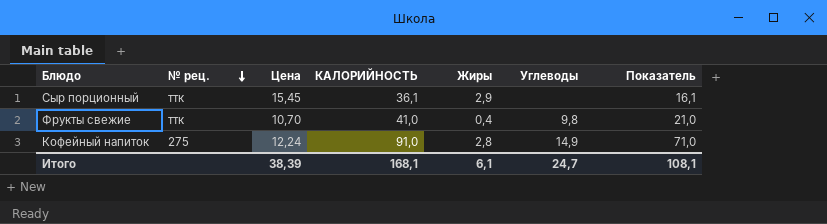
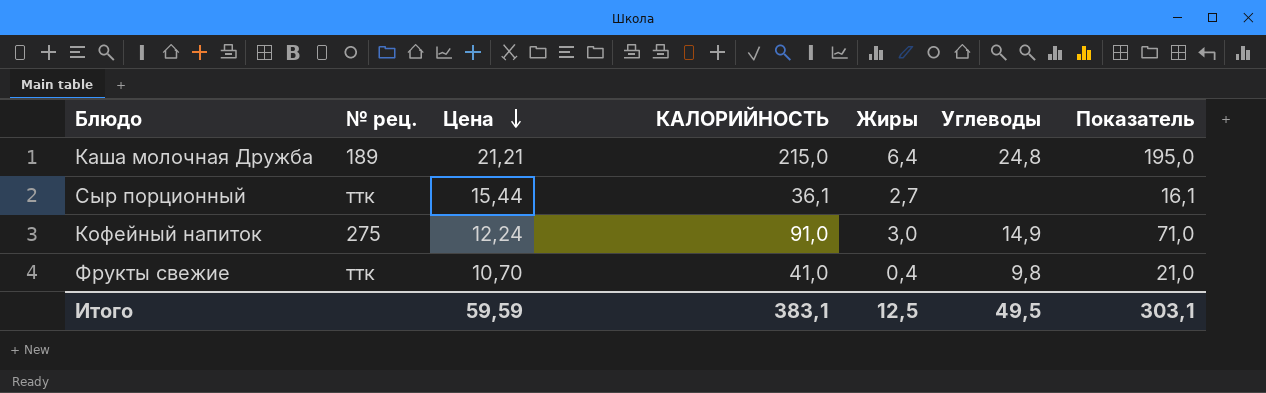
row order: № рец. descending -> Цена descending
row Каша молочная Дружба: none -> 189 | 21,21 | 215,0 | 6,4 | 24,8 | 195,0
Сыр порционный | Цена: 15,45 -> 15,44
Сыр порционный | Жиры: 2,9 -> 2,7
Кофейный напиток | Жиры: 2,8 -> 3,0
Итого | Цена: 38,39 -> 59,59
Итого | КАЛОРИЙНОСТЬ: 168,1 -> 383,1
Итого | Жиры: 6,1 -> 12,5
Итого | Углеводы: 24,7 -> 49,5
Итого | Показатель: 108,1 -> 303,1

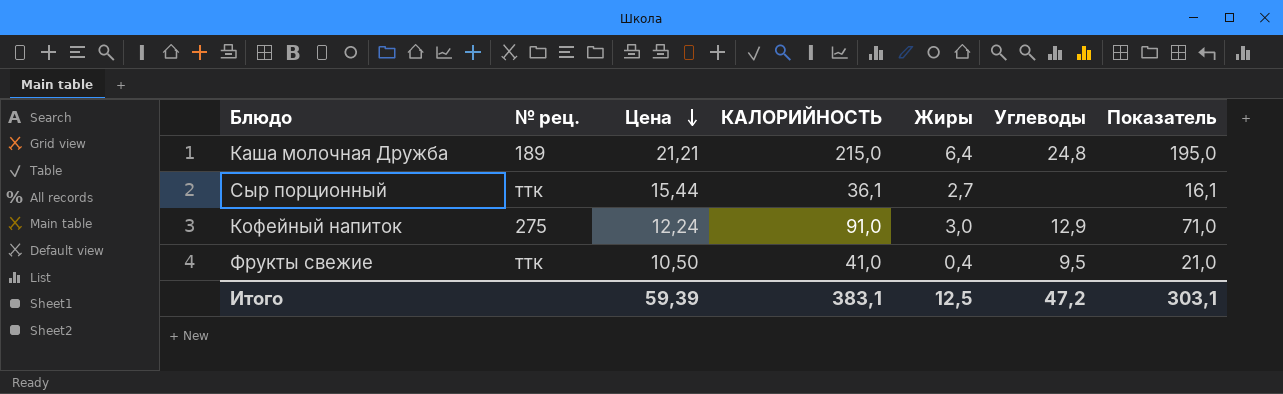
Кофейный напиток | Углеводы: 14,9 -> 12,9
Фрукты свежие | Цена: 10,70 -> 10,50
Фрукты свежие | Углеводы: 9,8 -> 9,5
Итого | Цена: 59,59 -> 59,39
Итого | Углеводы: 49,5 -> 47,2

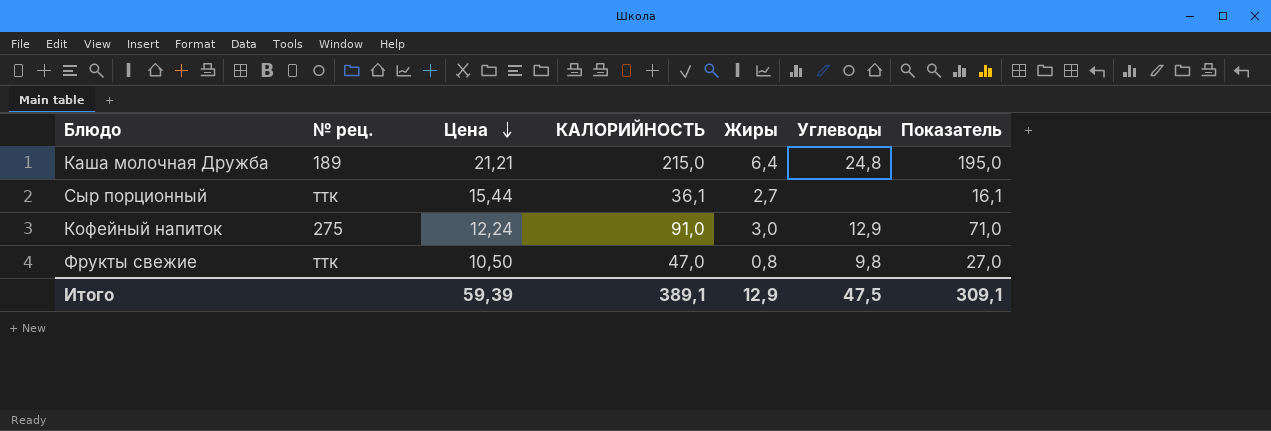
Фрукты свежие | КАЛОРИЙНОСТЬ: 41,0 -> 47,0
Фрукты свежие | Жиры: 0,4 -> 0,8
Фрукты свежие | Углеводы: 9,5 -> 9,8
Фрукты свежие | Показатель: 21,0 -> 27,0
Итого | КАЛОРИЙНОСТЬ: 383,1 -> 389,1
Итого | Жиры: 12,5 -> 12,9
Итого | Углеводы: 47,2 -> 47,5
Итого | Показатель: 303,1 -> 309,1

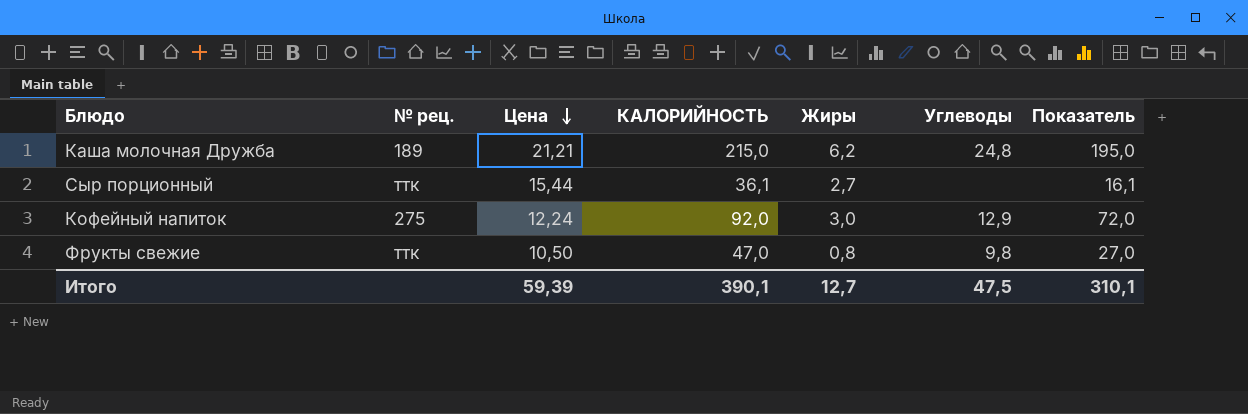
Каша молочная Дружба | Жиры: 6,4 -> 6,2
Кофейный напиток | КАЛОРИЙНОСТЬ: 91,0 -> 92,0
Кофейный напиток | Показатель: 71,0 -> 72,0
Итого | КАЛОРИЙНОСТЬ: 389,1 -> 390,1
Итого | Жиры: 12,9 -> 12,7
Итого | Показатель: 309,1 -> 310,1

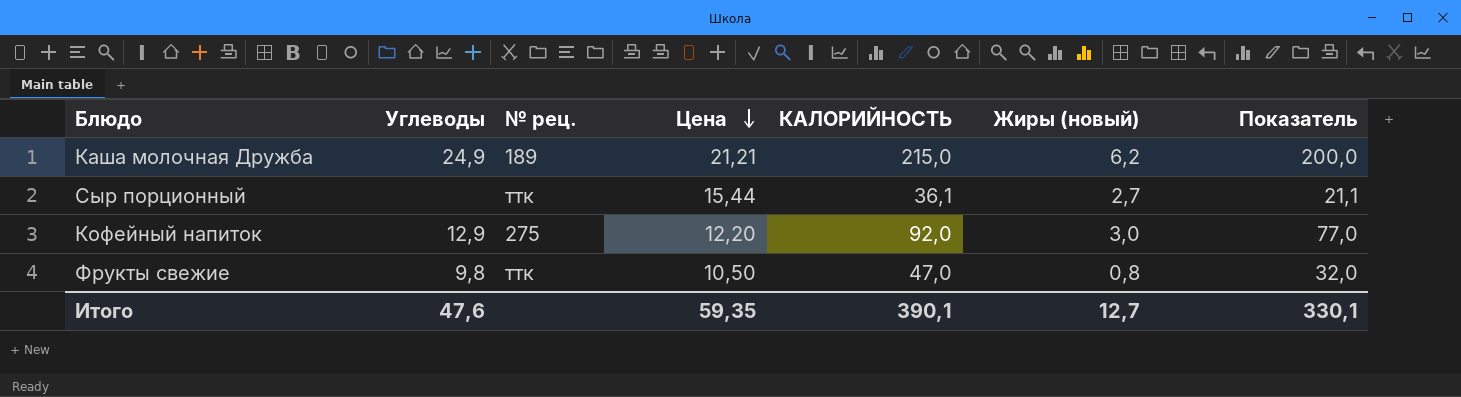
column Углеводы | position: 6 -> 2
column name: Жиры -> Жиры (новый)
column Показатель | formula: [КАЛОРИЙНОСТЬ] - 20 -> [КАЛОРИЙНОСТЬ] - 15
Каша молочная Дружба | Углеводы: 24,8 -> 24,9
Кофейный напиток | Цена: 12,24 -> 12,20
Итого | Углеводы: 47,5 -> 47,6
Итого | Цена: 59,39 -> 59,35
Итого | Показатель: 310,1 -> 330,1

